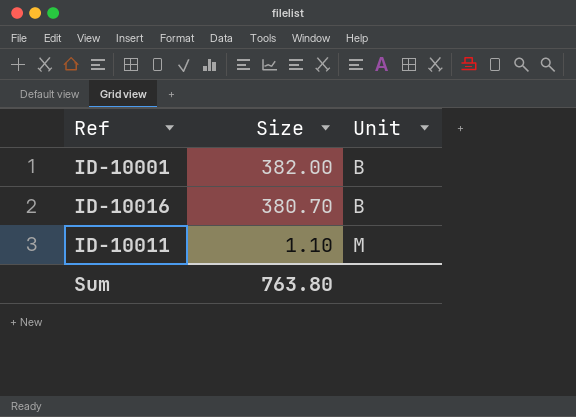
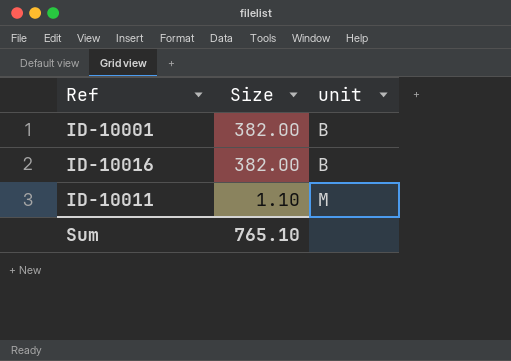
column name: Unit -> unit
ID-10016 | Size: 380.70 -> 382.00
Sum | Size: 763.80 -> 765.10

